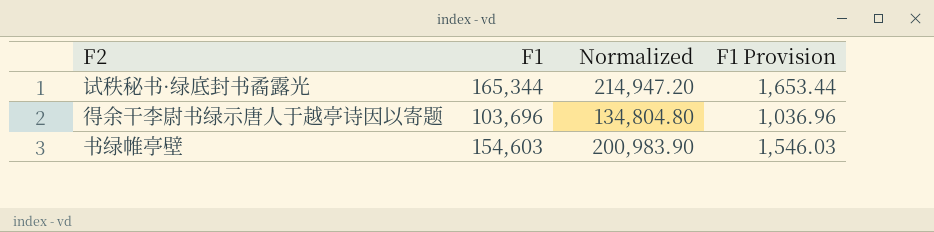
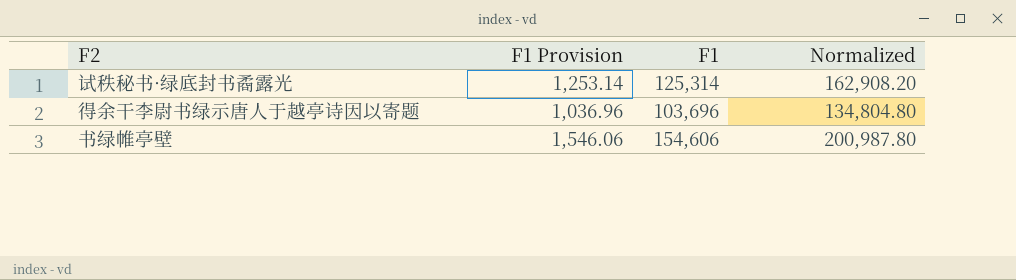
column F1 Provision | position: 4 -> 2
试秩秘书·绿底封书矞露光 | F1 Provision: 1,653.44 -> 1,253.14
试秩秘书·绿底封书矞露光 | F1: 165,344 -> 125,314
试秩秘书·绿底封书矞露光 | Normalized: 214,947.20 -> 162,908.20
书绿帷亭壁 | F1 Provision: 1,546.03 -> 1,546.06
书绿帷亭壁 | F1: 154,603 -> 154,606
书绿帷亭壁 | Normalized: 200,983.90 -> 200,987.80

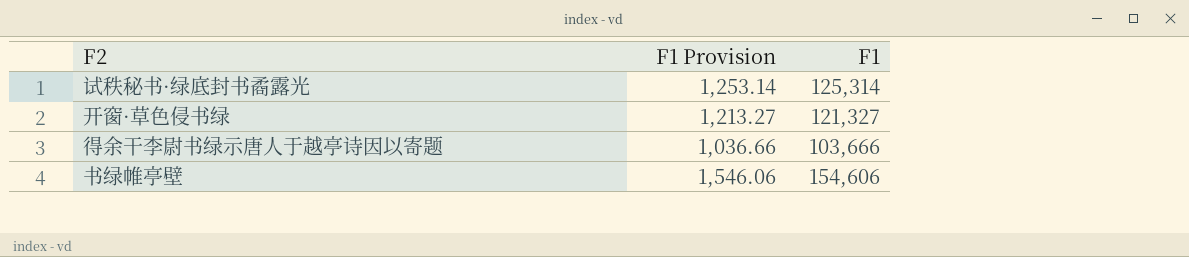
column Normalized | formula: [F1] * 1.3 -> none
row 开窗·草色侵书绿: none -> 1,213.27 | 121,327
得余干李尉书绿示唐人于越亭诗因以寄题 | F1 Provision: 1,036.96 -> 1,036.66
得余干李尉书绿示唐人于越亭诗因以寄题 | F1: 103,696 -> 103,666

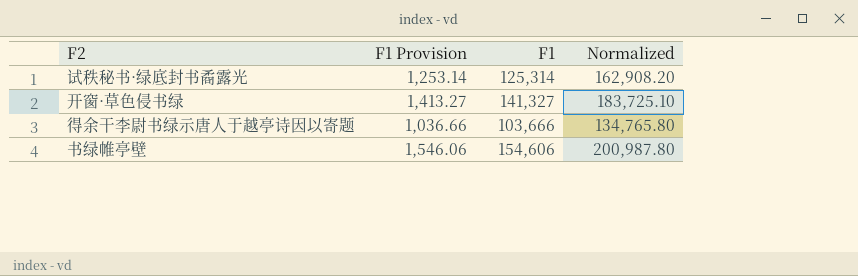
column Normalized | formula: none -> [F1] * 1.3
开窗·草色侵书绿 | F1 Provision: 1,213.27 -> 1,413.27
开窗·草色侵书绿 | F1: 121,327 -> 141,327

